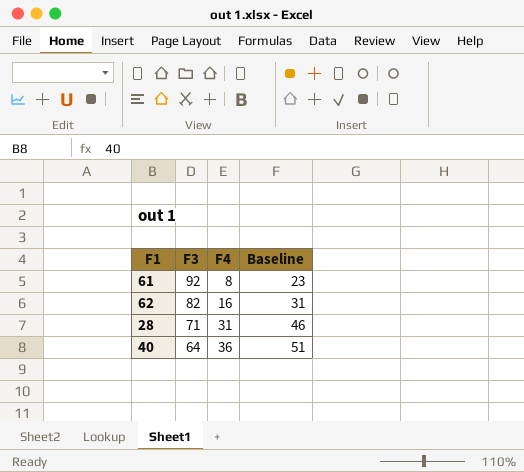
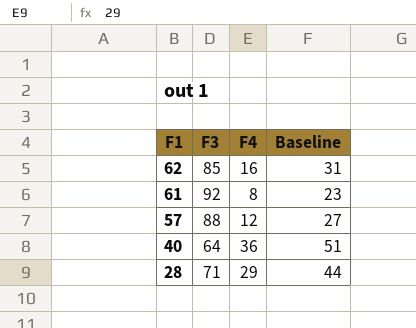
row order: F3 descending -> F1 descending
62 | F3: 82 -> 85
row 57: none -> 88 | 12 | 27
28 | F4: 31 -> 29
28 | Baseline: 46 -> 44

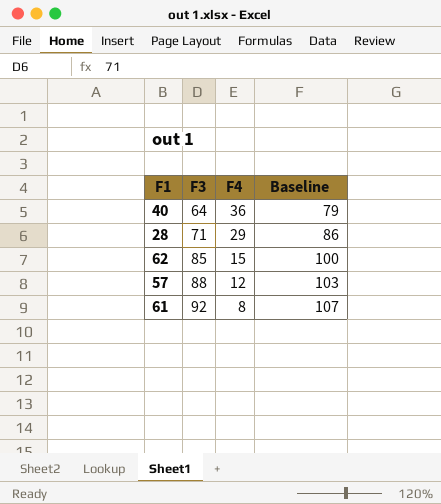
row order: F1 descending -> F3 ascending
column Baseline | formula: [F4] + 15 -> [F3] + 15
62 | F4: 16 -> 15

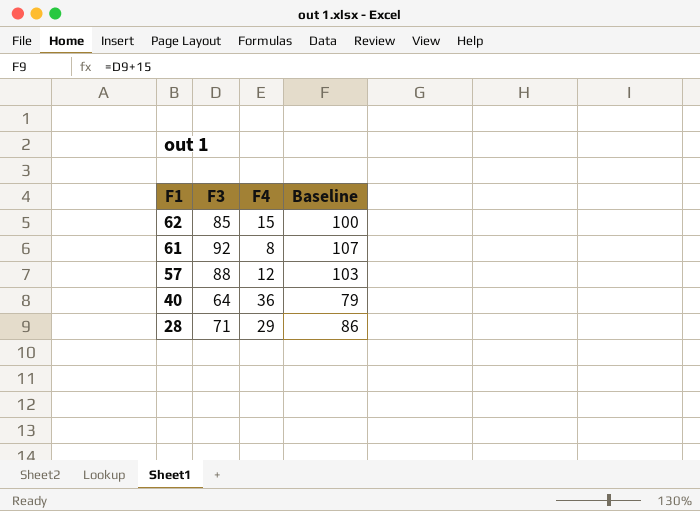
row order: F3 ascending -> F1 descending

